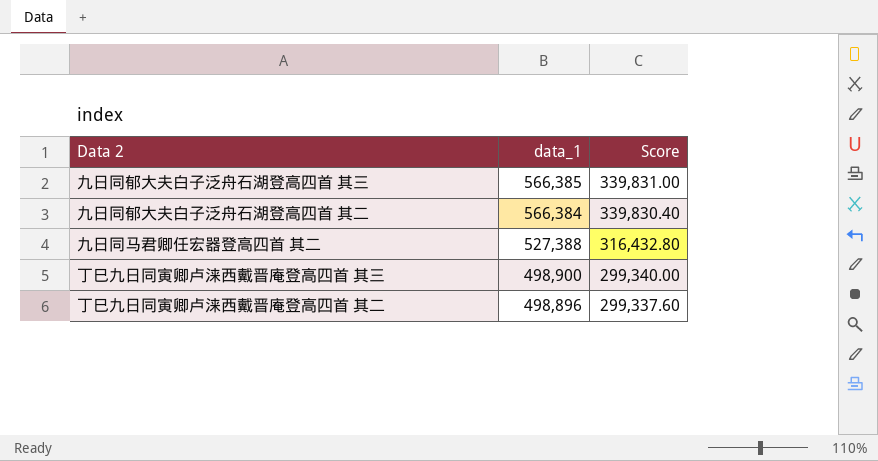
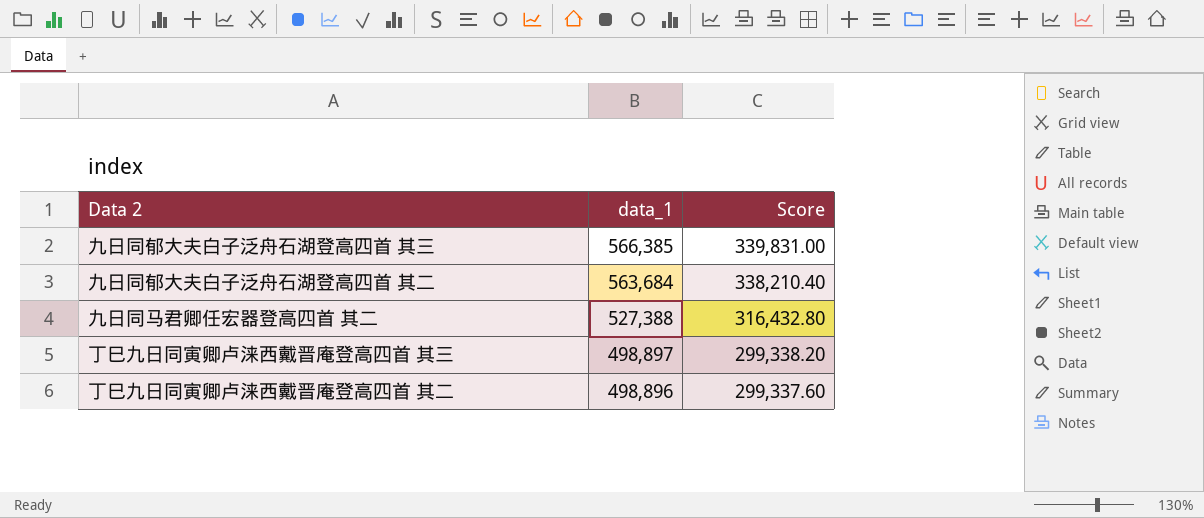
九日同郁大夫白子泛舟石湖登高四首 其二 | data_1: 566,384 -> 563,684
九日同郁大夫白子泛舟石湖登高四首 其二 | Score: 339,830.40 -> 338,210.40
丁巳九日同寅卿卢涞西戴晋庵登高四首 其三 | data_1: 498,900 -> 498,897
丁巳九日同寅卿卢涞西戴晋庵登高四首 其三 | Score: 299,340.00 -> 299,338.20

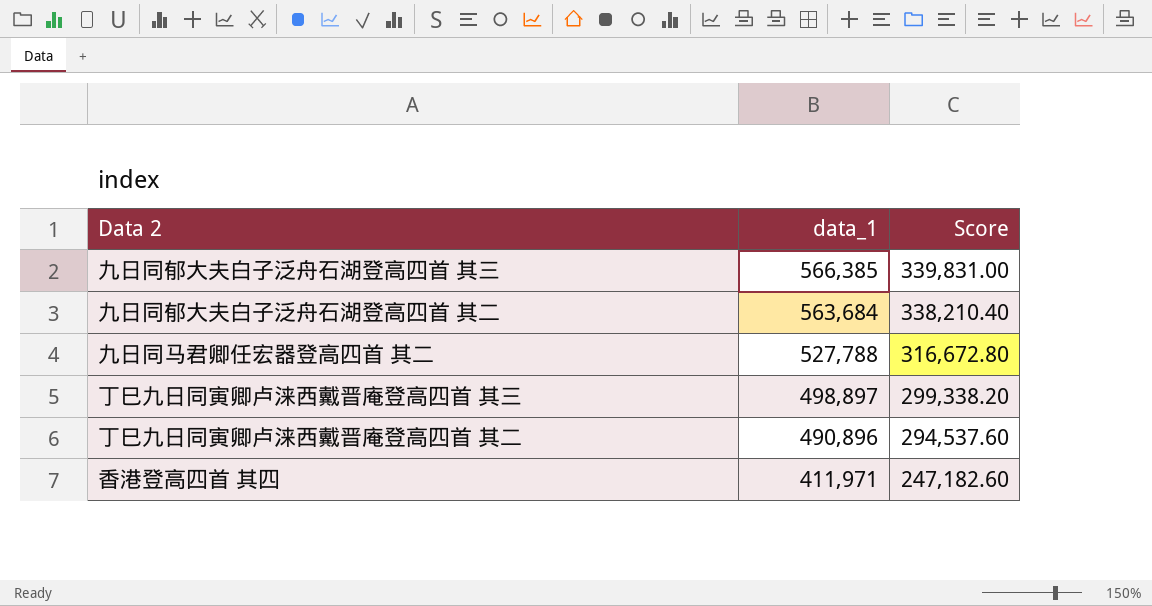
九日同马君卿任宏器登高四首 其二 | data_1: 527,388 -> 527,788
九日同马君卿任宏器登高四首 其二 | Score: 316,432.80 -> 316,672.80
丁巳九日同寅卿卢涞西戴晋庵登高四首 其二 | data_1: 498,896 -> 490,896
丁巳九日同寅卿卢涞西戴晋庵登高四首 其二 | Score: 299,337.60 -> 294,537.60
row 香港登高四首 其四: none -> 411,971 | 247,182.60

